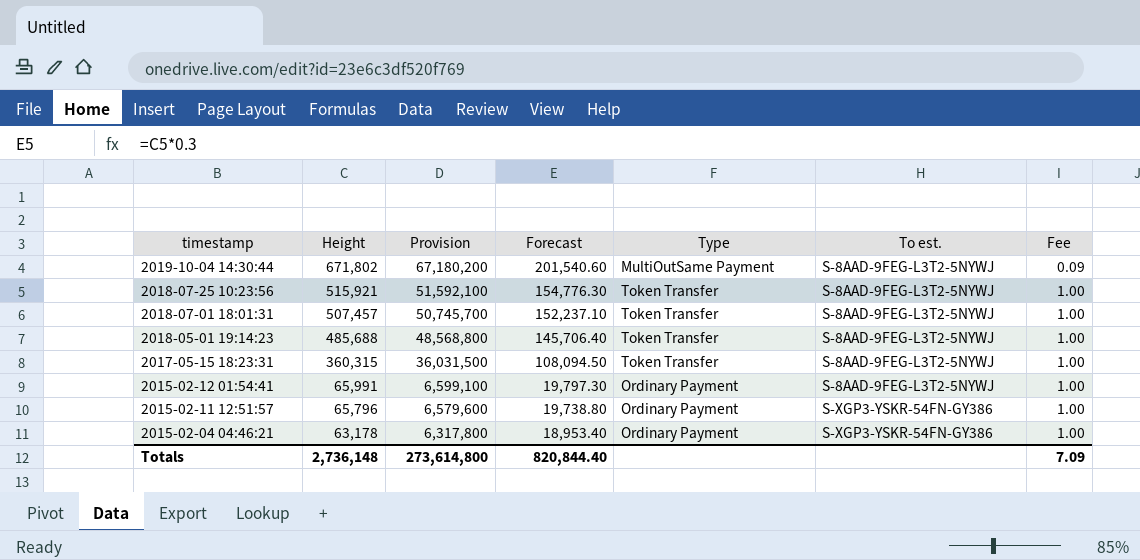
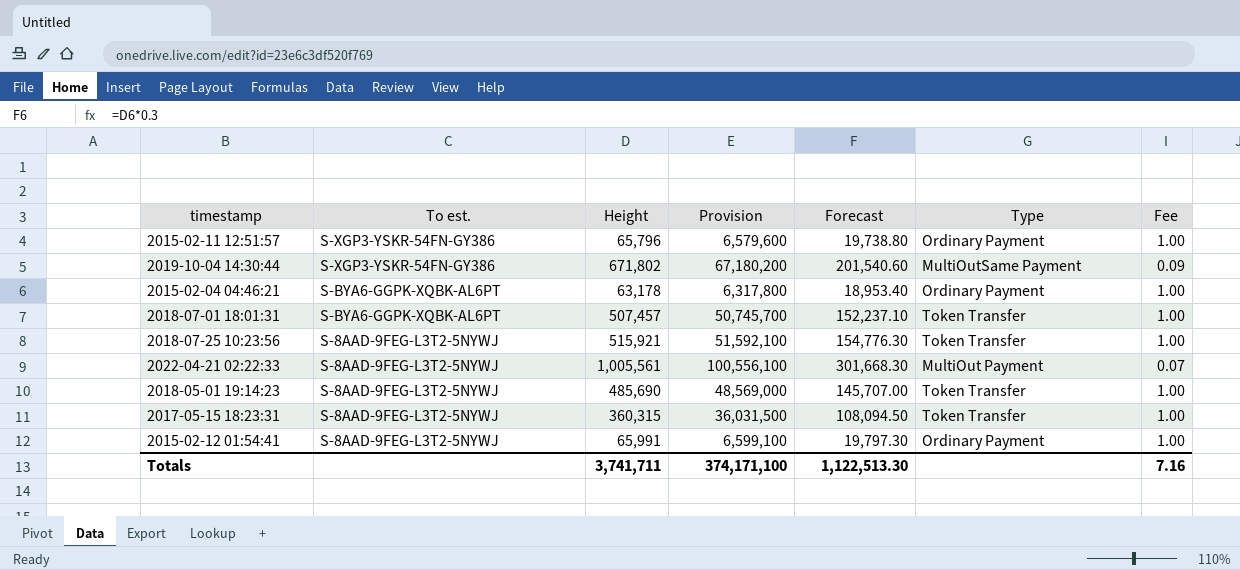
row order: timestamp descending -> To est. descending
column To est. | position: 6 -> 2
2019-10-04 14:30:44 | To est.: S-8AAD-9FEG-L3T2-5NYWJ -> S-XGP3-YSKR-54FN-GY386
2015-02-04 04:46:21 | To est.: S-XGP3-YSKR-54FN-GY386 -> S-BYA6-GGPK-XQBK-AL6PT
2018-07-01 18:01:31 | To est.: S-8AAD-9FEG-L3T2-5NYWJ -> S-BYA6-GGPK-XQBK-AL6PT
row 2022-04-21 02:22:33: none -> S-8AAD-9FEG-L3T2-5NYWJ | 1,005,561 | 100,556,100 | 301,668.30 | MultiOut Payment | 0.07
2018-05-01 19:14:23 | Height: 485,688 -> 485,690
2018-05-01 19:14:23 | Provision: 48,568,800 -> 48,569,000
2018-05-01 19:14:23 | Forecast: 145,706.40 -> 145,707.00
Totals | Height: 2,736,148 -> 3,741,711
Totals | Provision: 273,614,800 -> 374,171,100
Totals | Forecast: 820,844.40 -> 1,122,513.30
Totals | Fee: 7.09 -> 7.16

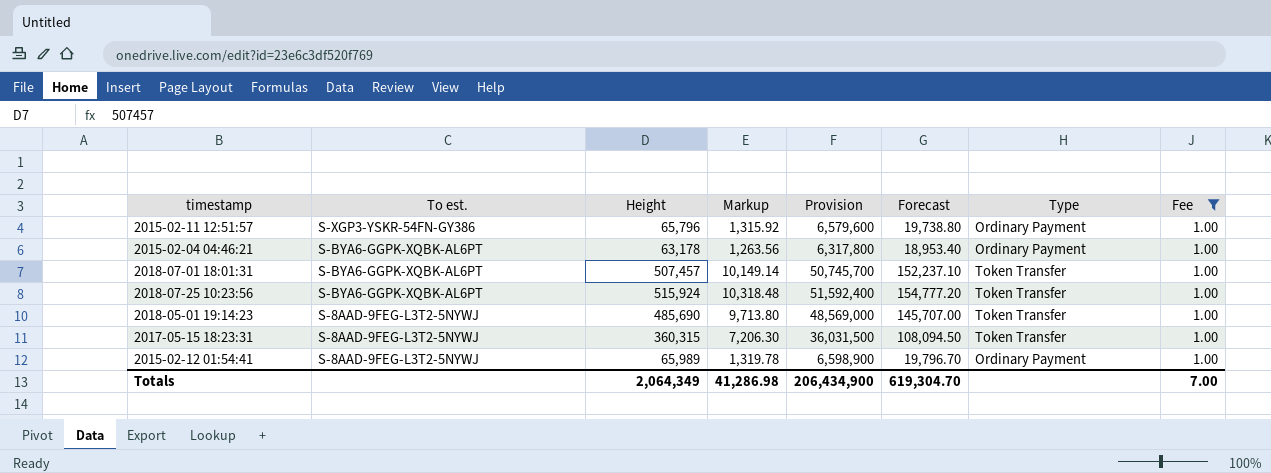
filter: none -> Fee = 1.00
column Markup | formula: none -> [Height] * 0.02
2018-07-25 10:23:56 | To est.: S-8AAD-9FEG-L3T2-5NYWJ -> S-BYA6-GGPK-XQBK-AL6PT
2018-07-25 10:23:56 | Height: 515,921 -> 515,924
2018-07-25 10:23:56 | Provision: 51,592,100 -> 51,592,400
2018-07-25 10:23:56 | Forecast: 154,776.30 -> 154,777.20
2015-02-12 01:54:41 | Height: 65,991 -> 65,989
2015-02-12 01:54:41 | Provision: 6,599,100 -> 6,598,900
2015-02-12 01:54:41 | Forecast: 19,797.30 -> 19,796.70
Totals | Height: 3,741,711 -> 2,064,349
Totals | Provision: 374,171,100 -> 206,434,900
Totals | Forecast: 1,122,513.30 -> 619,304.70
Totals | Fee: 7.16 -> 7.00

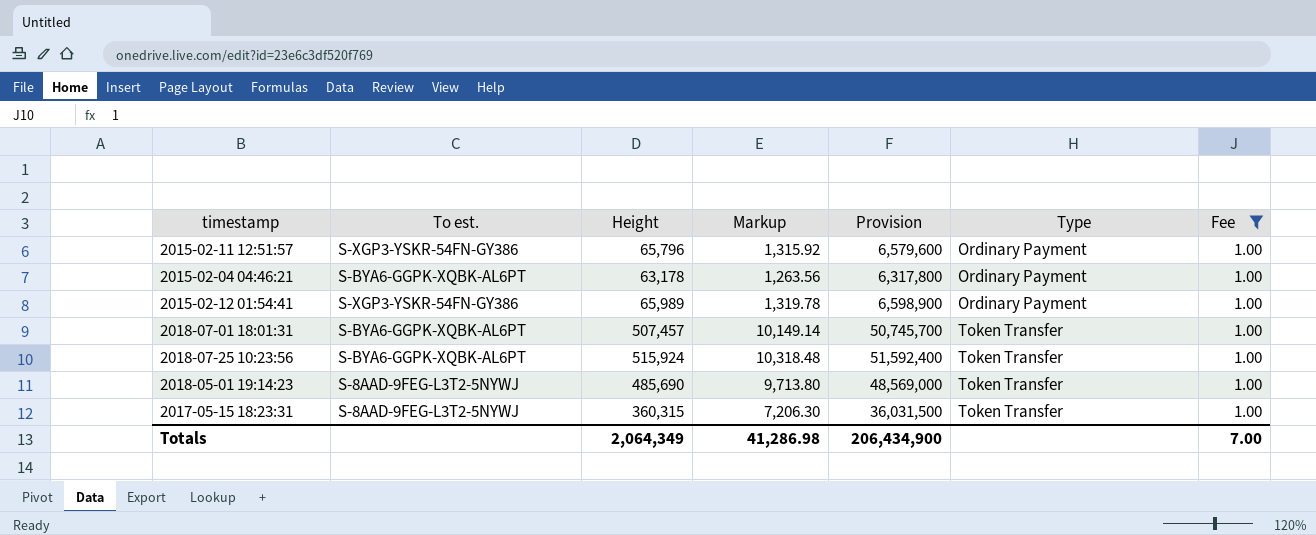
row order: To est. descending -> Type ascending
column Forecast | formula: [Height] * 0.3 -> none
2015-02-12 01:54:41 | To est.: S-8AAD-9FEG-L3T2-5NYWJ -> S-XGP3-YSKR-54FN-GY386

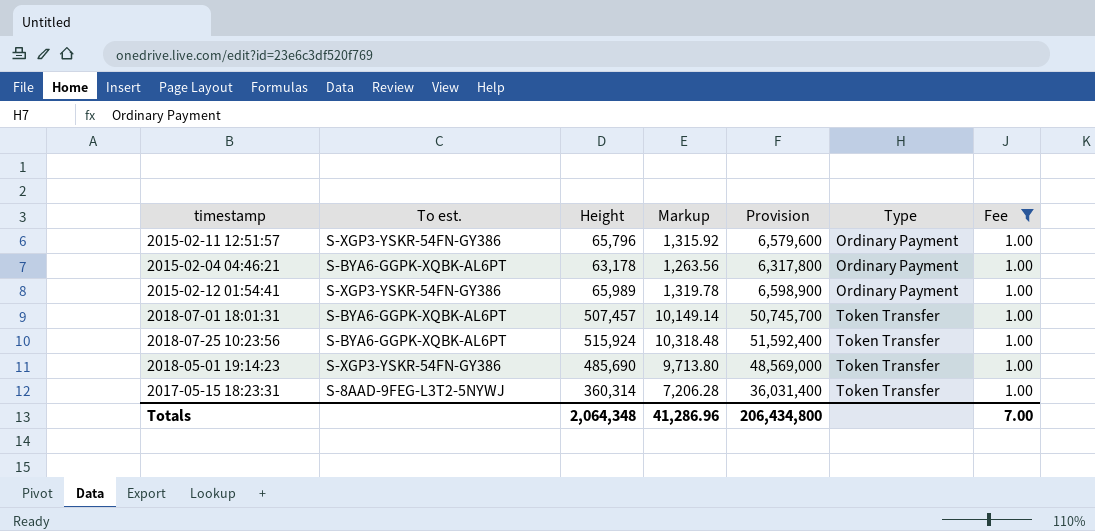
2018-05-01 19:14:23 | To est.: S-8AAD-9FEG-L3T2-5NYWJ -> S-XGP3-YSKR-54FN-GY386
2017-05-15 18:23:31 | Height: 360,315 -> 360,314
2017-05-15 18:23:31 | Markup: 7,206.30 -> 7,206.28
2017-05-15 18:23:31 | Provision: 36,031,500 -> 36,031,400
Totals | Height: 2,064,349 -> 2,064,348
Totals | Markup: 41,286.98 -> 41,286.96
Totals | Provision: 206,434,900 -> 206,434,800

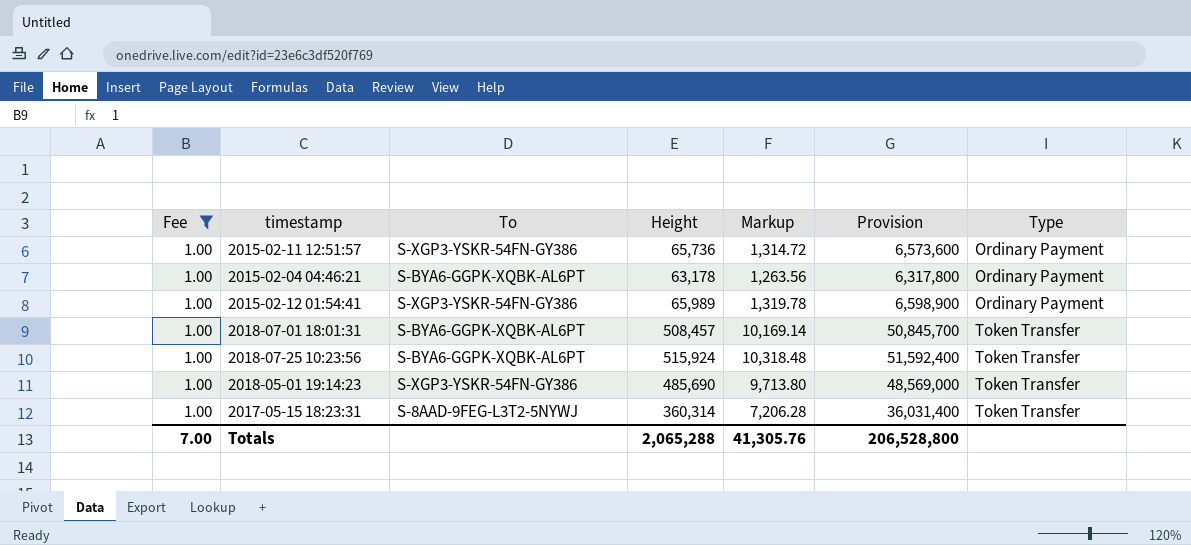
column Fee | position: 7 -> 1
column name: To est. -> To
2015-02-11 12:51:57 | Height: 65,796 -> 65,736
2015-02-11 12:51:57 | Markup: 1,315.92 -> 1,314.72
2015-02-11 12:51:57 | Provision: 6,579,600 -> 6,573,600
2018-07-01 18:01:31 | Height: 507,457 -> 508,457
2018-07-01 18:01:31 | Markup: 10,149.14 -> 10,169.14
2018-07-01 18:01:31 | Provision: 50,745,700 -> 50,845,700
Totals | Height: 2,064,348 -> 2,065,288
Totals | Markup: 41,286.96 -> 41,305.76
Totals | Provision: 206,434,800 -> 206,528,800

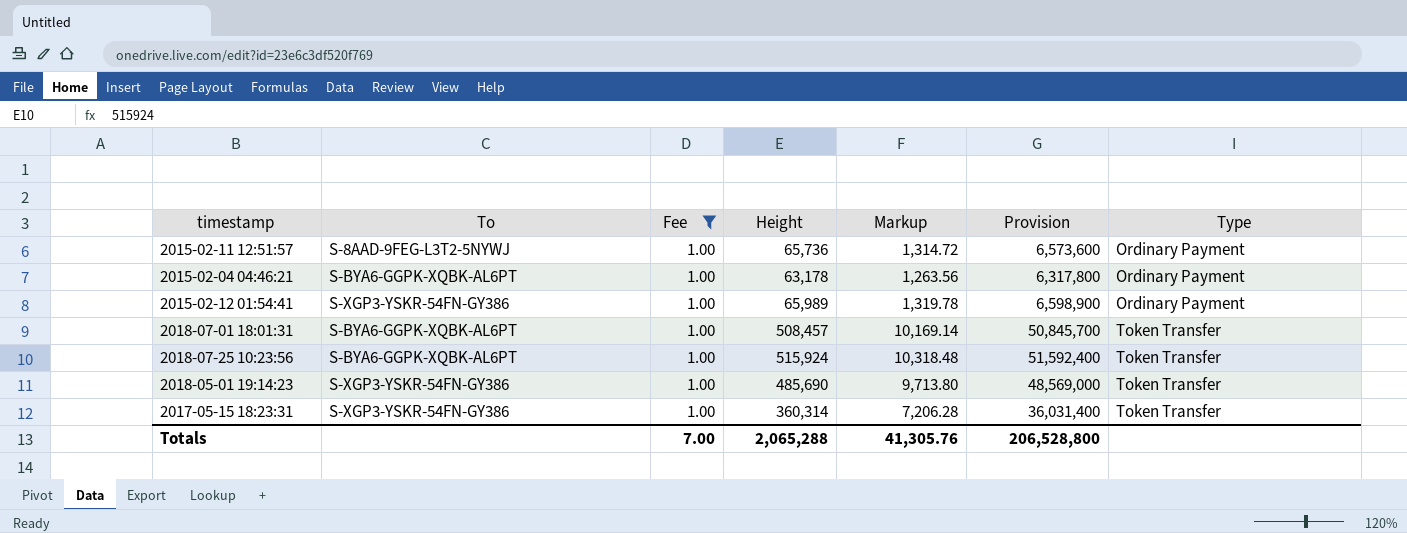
column Fee | position: 1 -> 3
2015-02-11 12:51:57 | To: S-XGP3-YSKR-54FN-GY386 -> S-8AAD-9FEG-L3T2-5NYWJ
2017-05-15 18:23:31 | To: S-8AAD-9FEG-L3T2-5NYWJ -> S-XGP3-YSKR-54FN-GY386

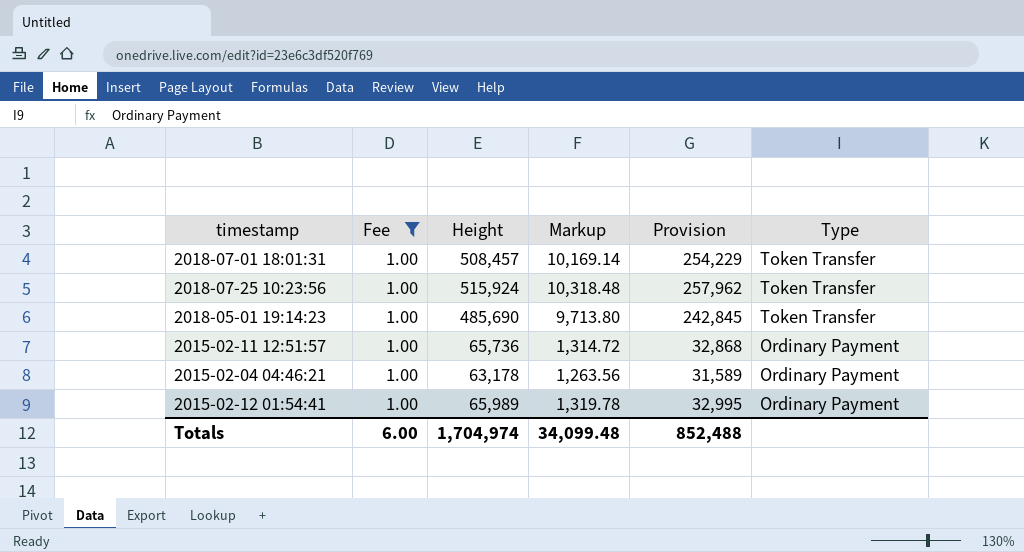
row order: Type ascending -> Type descending
column To | position: 2 -> none
column Provision | formula: [Height] * 100 -> [Height] * 0.5
row 2017-05-15 18:23:31: S-XGP3-YSKR-54FN-GY386 | 1.00 | 360,314 | 7,206.28 | 36,031,400 | Token Transfer -> none
Totals | Fee: 7.00 -> 6.00
Totals | Height: 2,065,288 -> 1,704,974
Totals | Markup: 41,305.76 -> 34,099.48
Totals | Provision: 206,528,800 -> 852,488

